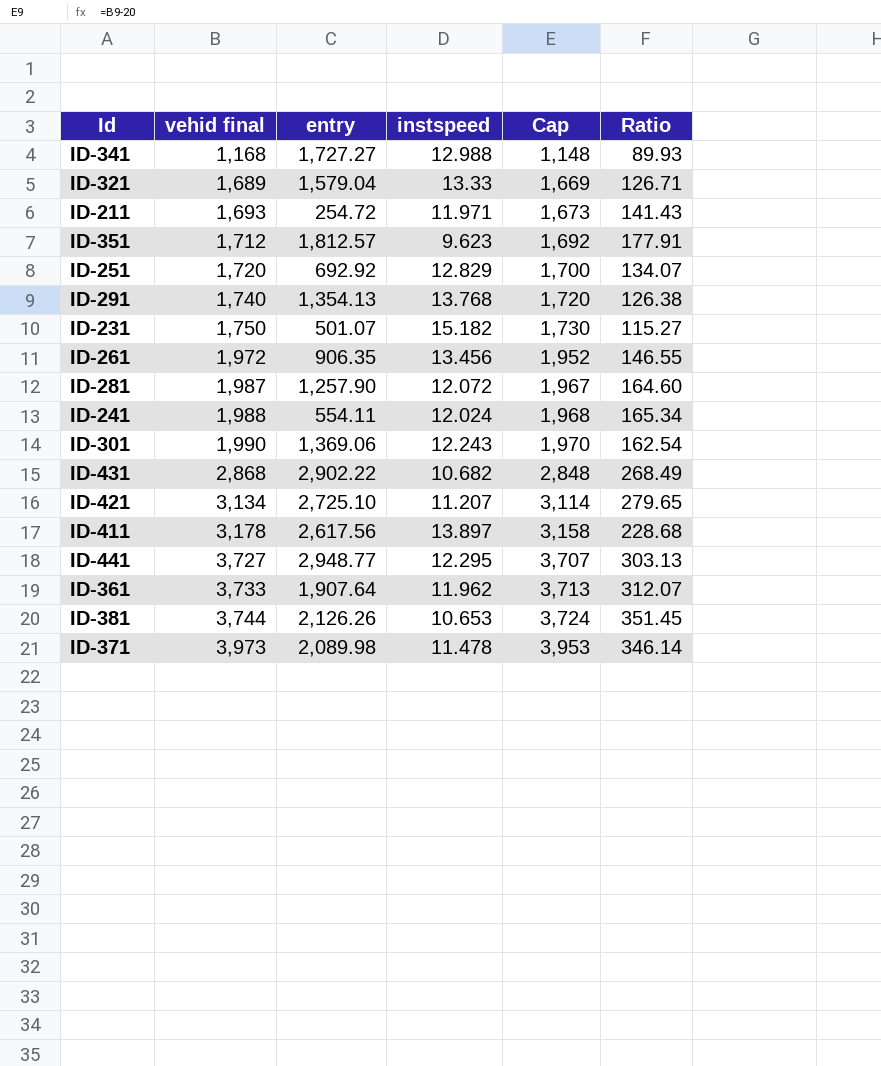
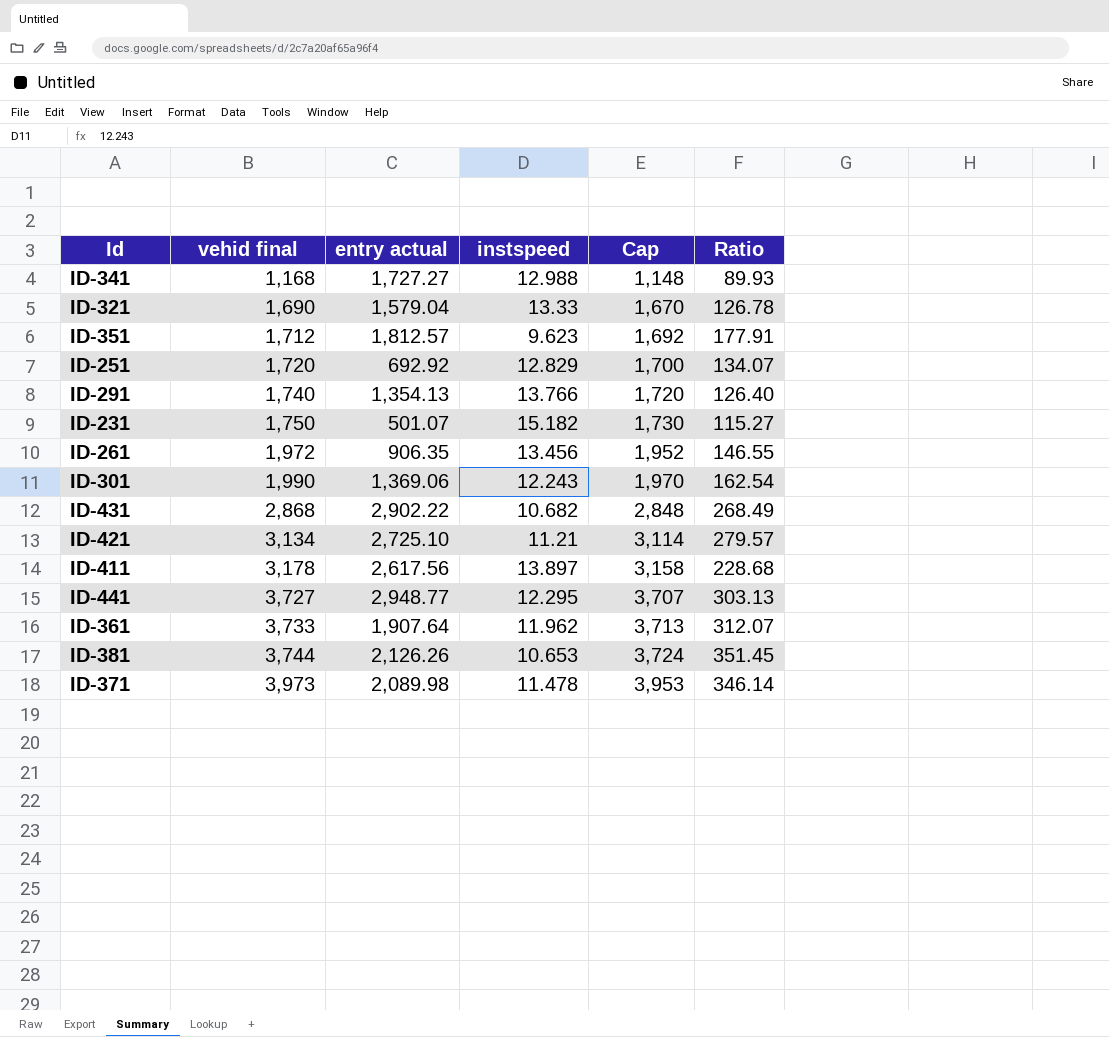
column name: entry -> entry actual
row ID-211: 1,693 | 254.72 | 11.971 | 1,673 | 141.43 -> none
row ID-281: 1,987 | 1,257.90 | 12.072 | 1,967 | 164.60 -> none
row ID-241: 1,988 | 554.11 | 12.024 | 1,968 | 165.34 -> none
ID-321 | vehid final: 1,689 -> 1,690
ID-321 | Cap: 1,669 -> 1,670
ID-321 | Ratio: 126.71 -> 126.78
ID-291 | instspeed: 13.768 -> 13.766
ID-291 | Ratio: 126.38 -> 126.40
ID-421 | instspeed: 11.207 -> 11.21
ID-421 | Ratio: 279.65 -> 279.57

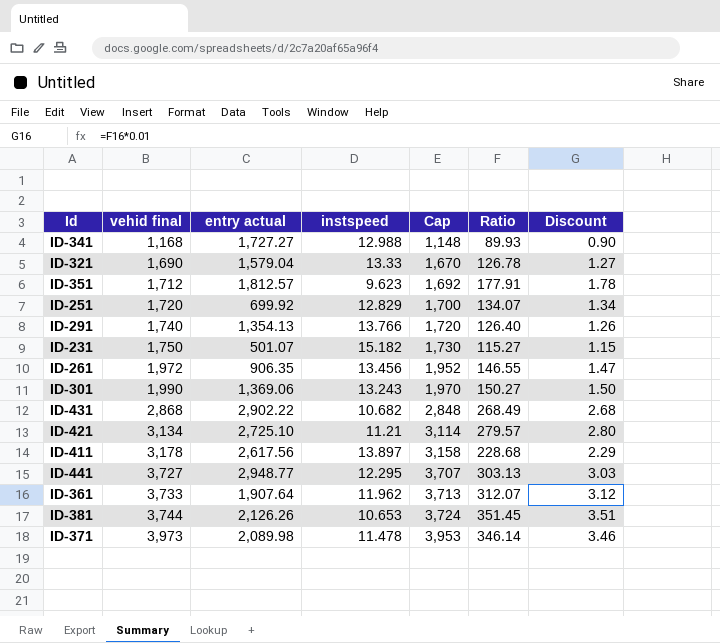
column Discount | formula: none -> [Ratio] * 0.01
ID-251 | entry actual: 692.92 -> 699.92
ID-301 | instspeed: 12.243 -> 13.243
ID-301 | Ratio: 162.54 -> 150.27

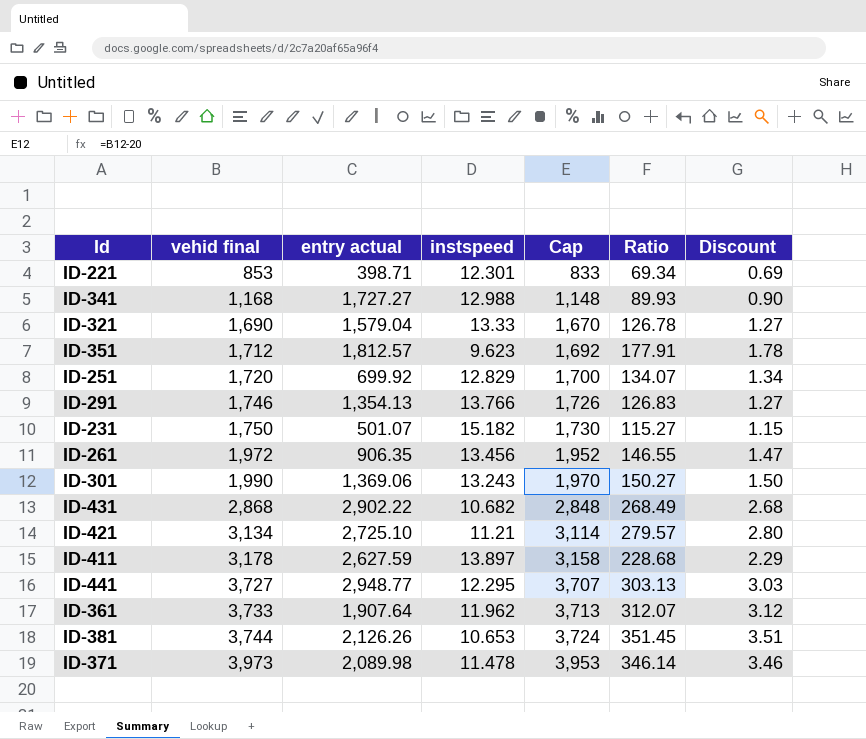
row ID-221: none -> 853 | 398.71 | 12.301 | 833 | 69.34 | 0.69
ID-291 | vehid final: 1,740 -> 1,746
ID-291 | Cap: 1,720 -> 1,726
ID-291 | Ratio: 126.40 -> 126.83
ID-291 | Discount: 1.26 -> 1.27
ID-411 | entry actual: 2,617.56 -> 2,627.59

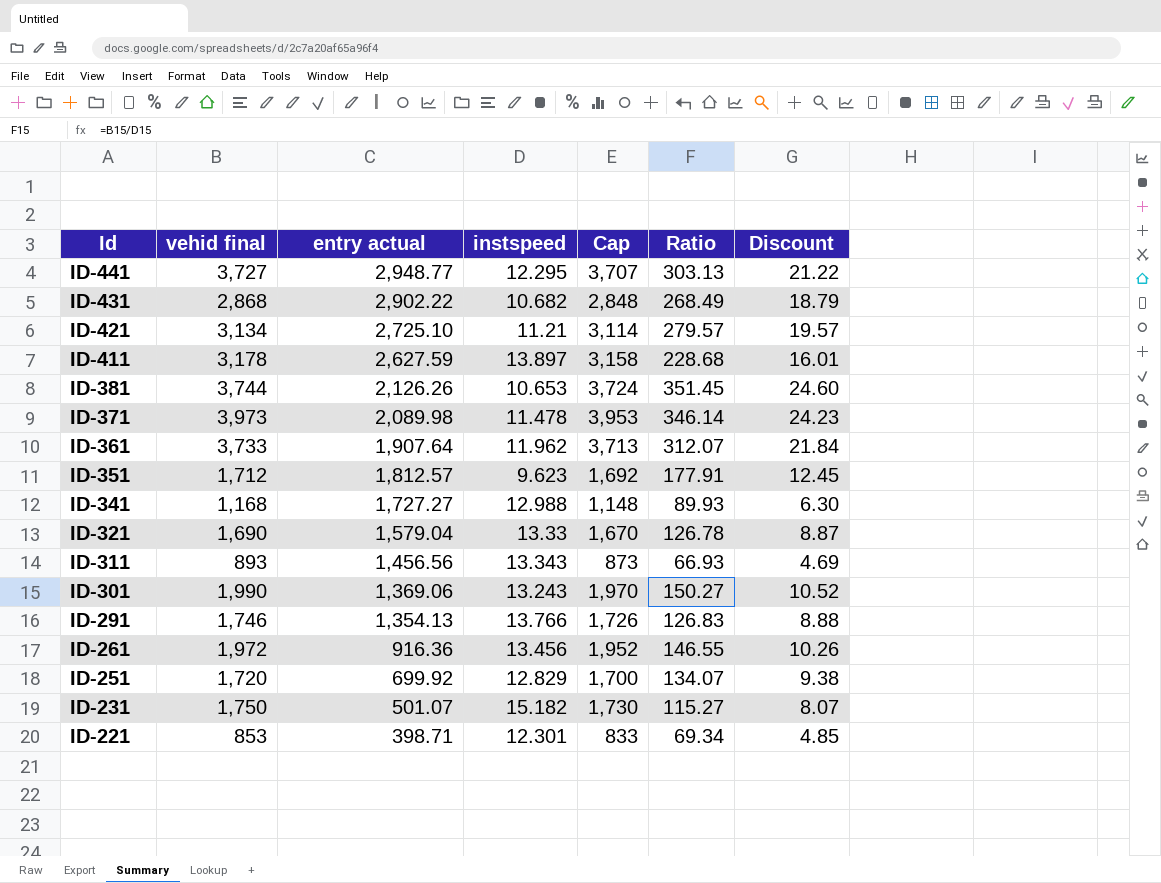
row order: vehid final ascending -> Id descending
column Discount | formula: [Ratio] * 0.01 -> [Ratio] * 0.07
row ID-311: none -> 893 | 1,456.56 | 13.343 | 873 | 66.93 | 4.69
ID-261 | entry actual: 906.35 -> 916.36

